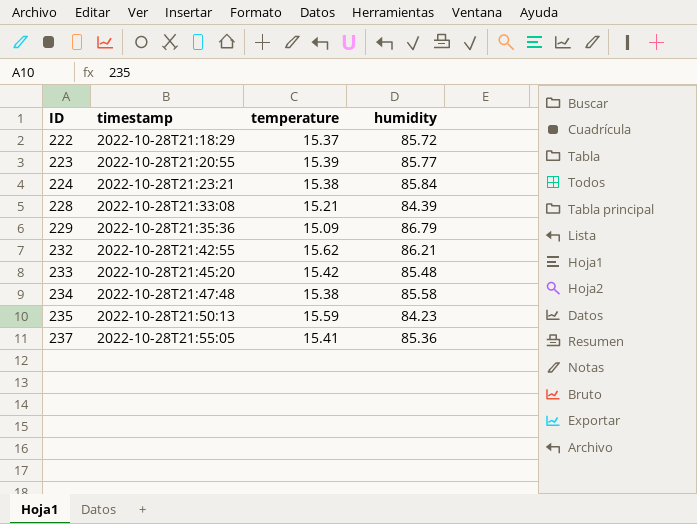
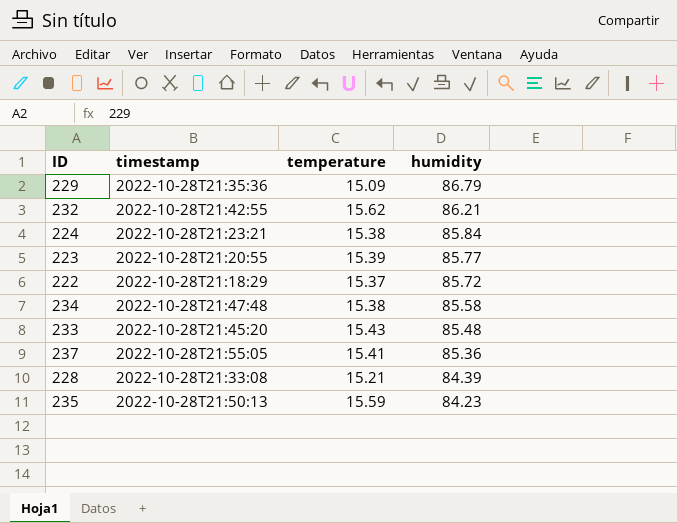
row order: ID ascending -> humidity descending
233 | temperature: 15.42 -> 15.43

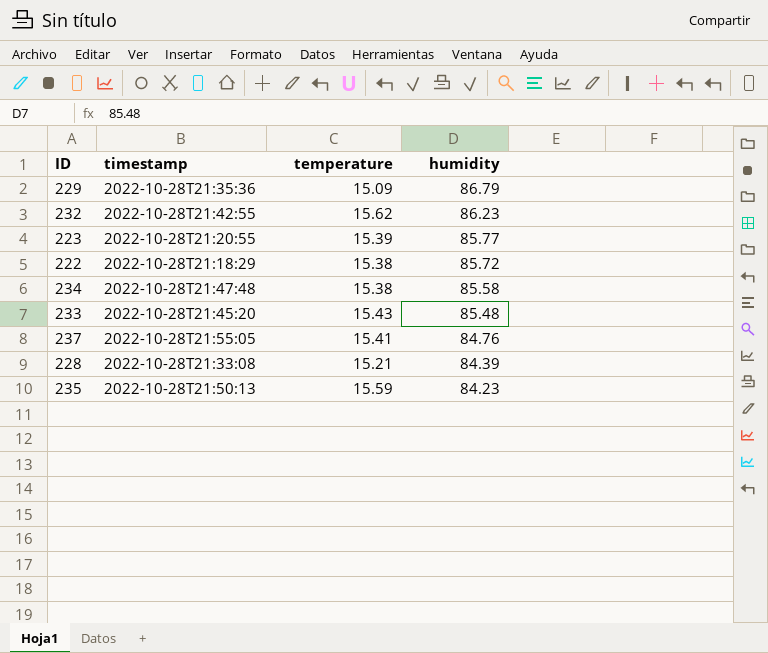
row 224: 2022-10-28T21:23:21 | 15.38 | 85.84 -> none
232 | humidity: 86.21 -> 86.23
222 | temperature: 15.37 -> 15.38
237 | humidity: 85.36 -> 84.76

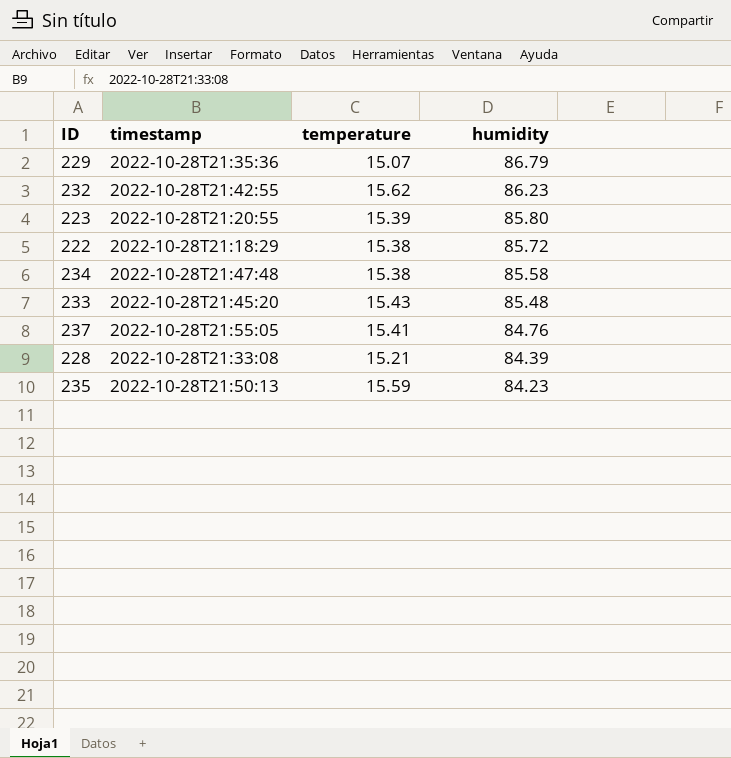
229 | temperature: 15.09 -> 15.07
223 | humidity: 85.77 -> 85.80

